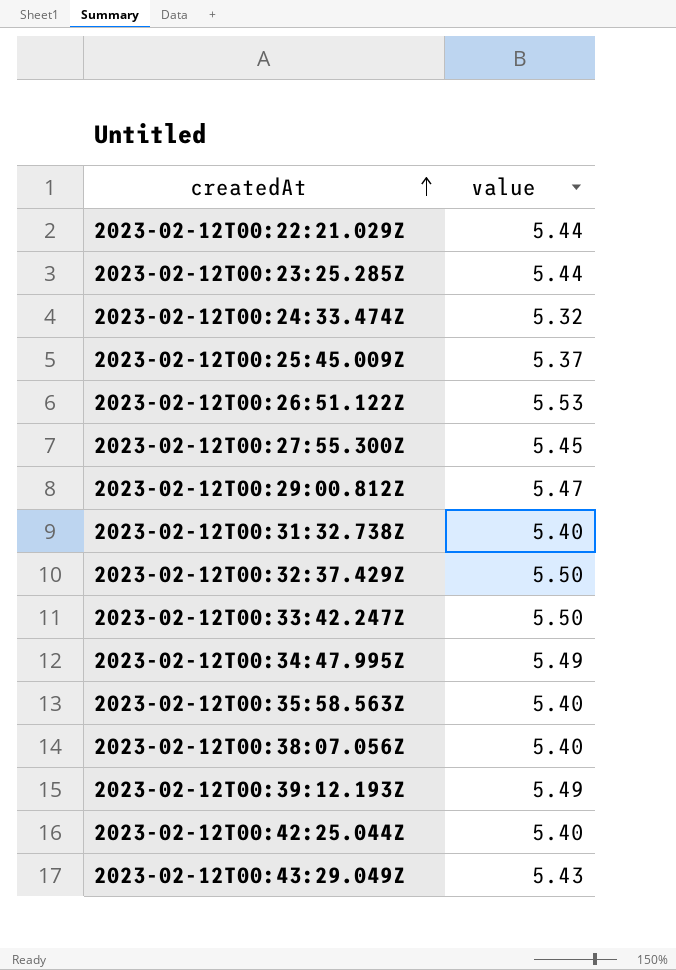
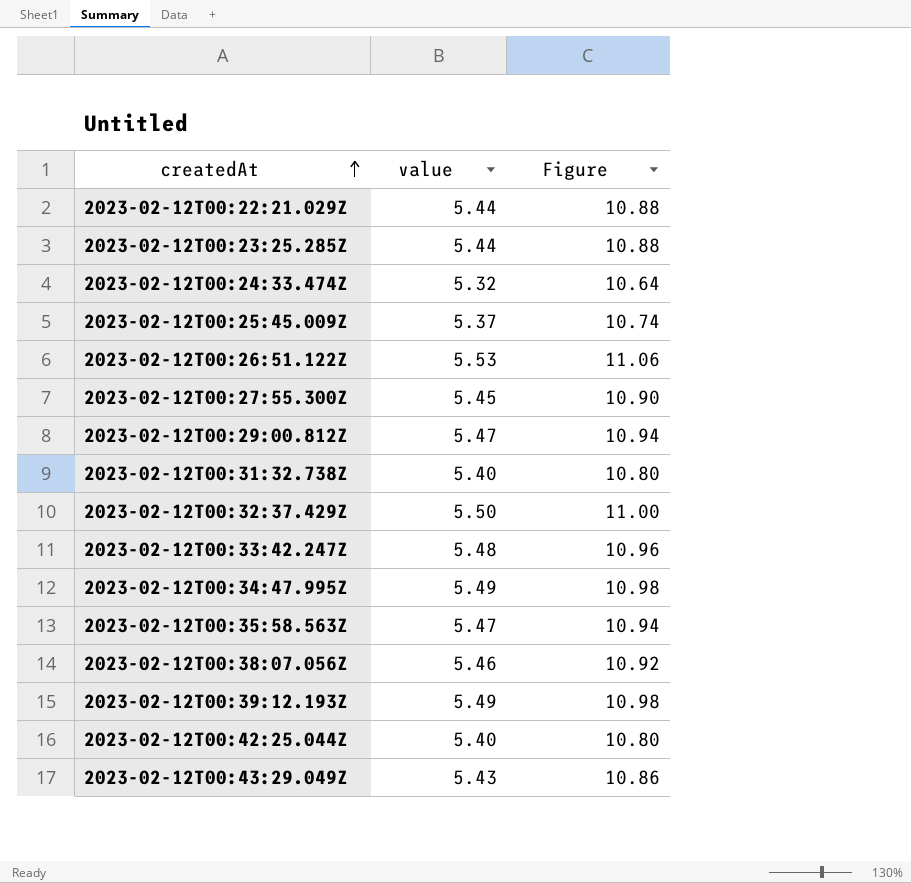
column Figure | formula: none -> [value] * 2
2023-02-12T00:33:42.247Z | value: 5.50 -> 5.48
2023-02-12T00:35:58.563Z | value: 5.40 -> 5.47
2023-02-12T00:38:07.056Z | value: 5.40 -> 5.46

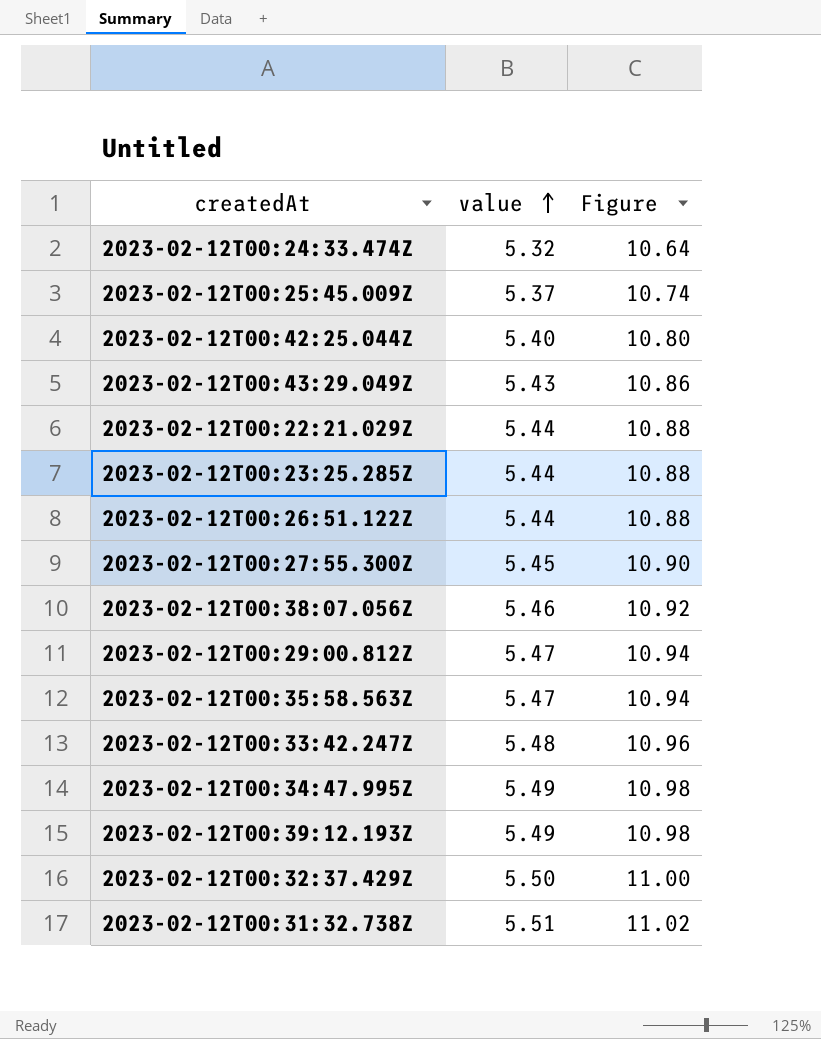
row order: createdAt ascending -> value ascending
2023-02-12T00:26:51.122Z | value: 5.53 -> 5.44
2023-02-12T00:26:51.122Z | Figure: 11.06 -> 10.88
2023-02-12T00:31:32.738Z | value: 5.40 -> 5.51
2023-02-12T00:31:32.738Z | Figure: 10.80 -> 11.02

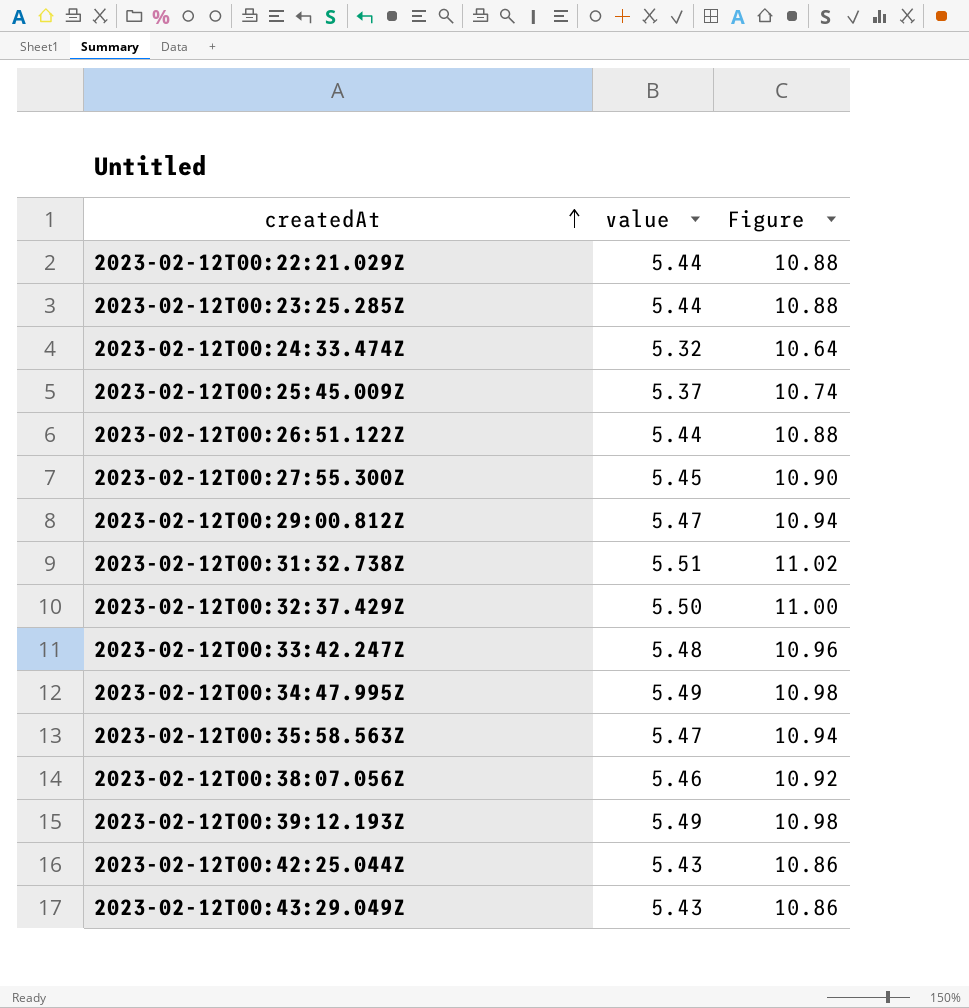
row order: value ascending -> createdAt ascending
2023-02-12T00:42:25.044Z | value: 5.40 -> 5.43
2023-02-12T00:42:25.044Z | Figure: 10.80 -> 10.86

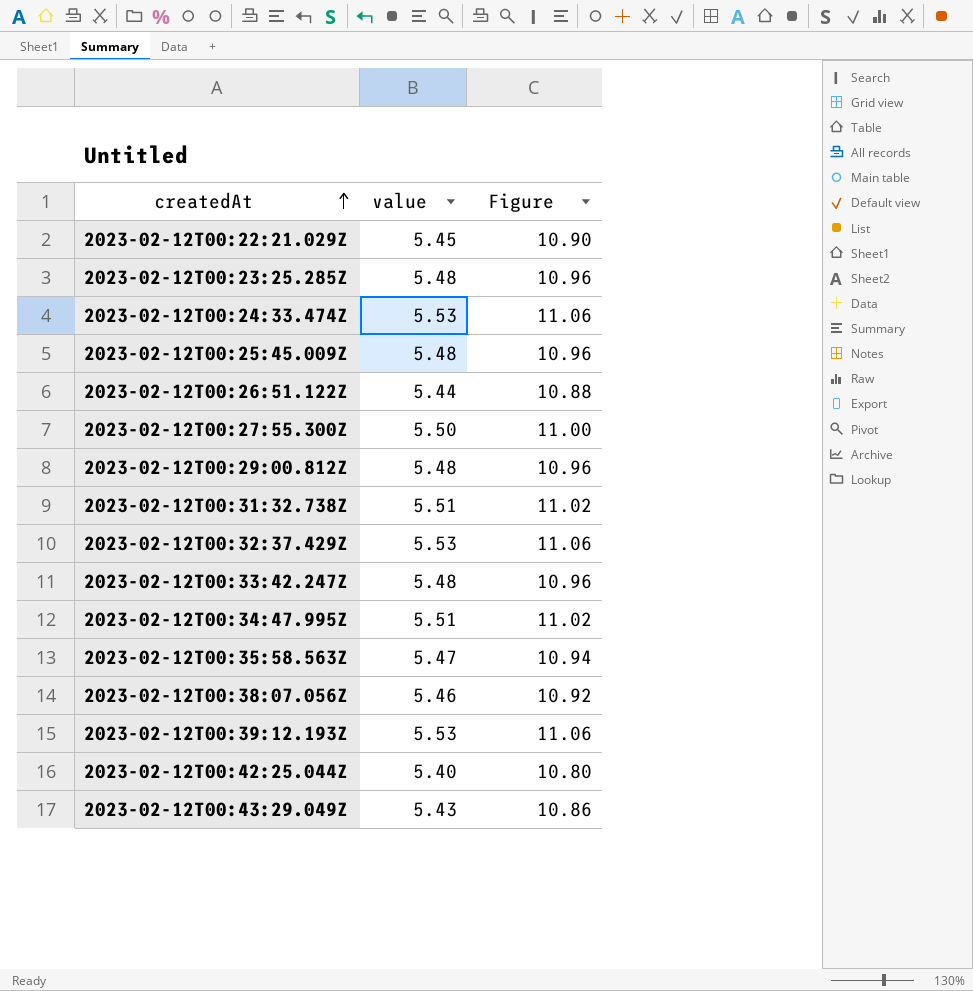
2023-02-12T00:22:21.029Z | value: 5.44 -> 5.45
2023-02-12T00:22:21.029Z | Figure: 10.88 -> 10.90
2023-02-12T00:23:25.285Z | value: 5.44 -> 5.48
2023-02-12T00:23:25.285Z | Figure: 10.88 -> 10.96
2023-02-12T00:24:33.474Z | value: 5.32 -> 5.53
2023-02-12T00:24:33.474Z | Figure: 10.64 -> 11.06
2023-02-12T00:25:45.009Z | value: 5.37 -> 5.48
2023-02-12T00:25:45.009Z | Figure: 10.74 -> 10.96
2023-02-12T00:27:55.300Z | value: 5.45 -> 5.50
2023-02-12T00:27:55.300Z | Figure: 10.90 -> 11.00
2023-02-12T00:29:00.812Z | value: 5.47 -> 5.48
2023-02-12T00:29:00.812Z | Figure: 10.94 -> 10.96
2023-02-12T00:32:37.429Z | value: 5.50 -> 5.53
2023-02-12T00:32:37.429Z | Figure: 11.00 -> 11.06
2023-02-12T00:34:47.995Z | value: 5.49 -> 5.51
2023-02-12T00:34:47.995Z | Figure: 10.98 -> 11.02
2023-02-12T00:39:12.193Z | value: 5.49 -> 5.53
2023-02-12T00:39:12.193Z | Figure: 10.98 -> 11.06
2023-02-12T00:42:25.044Z | value: 5.43 -> 5.40
2023-02-12T00:42:25.044Z | Figure: 10.86 -> 10.80

